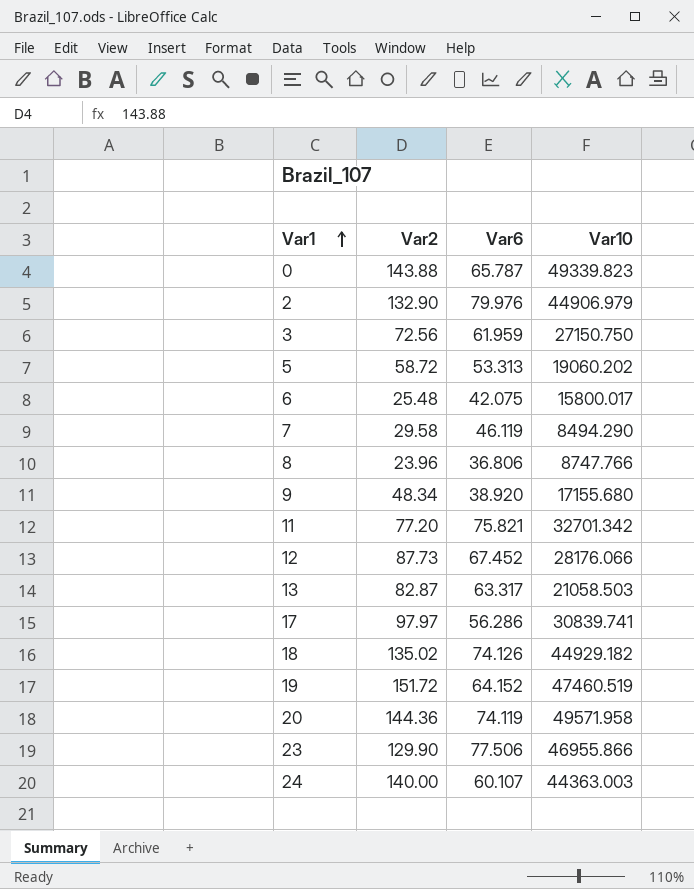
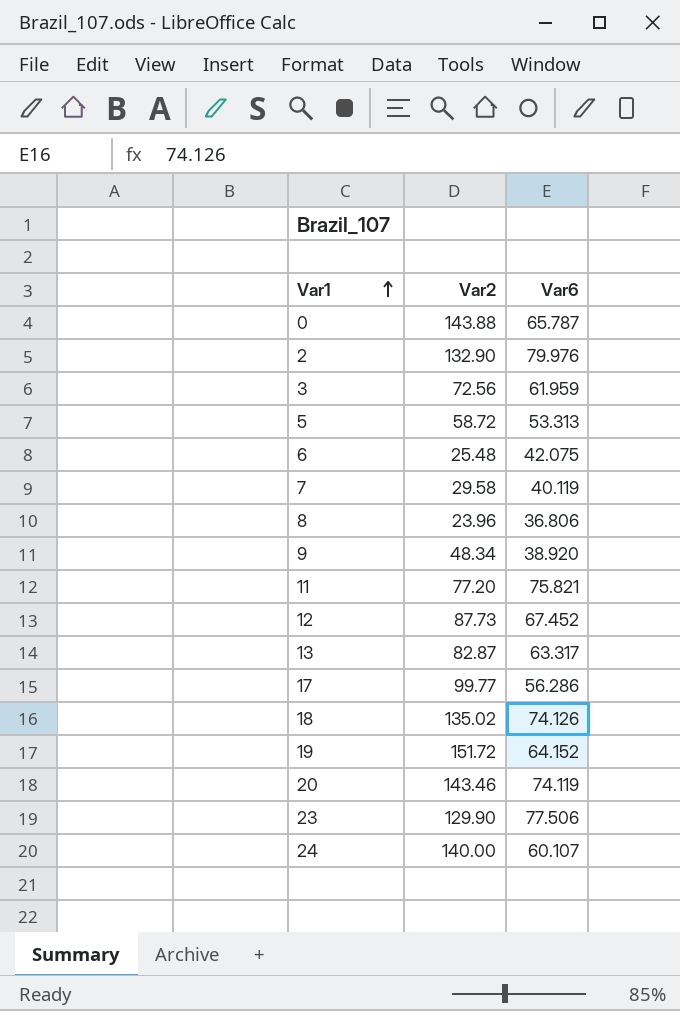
column Var10 | position: 4 -> none
7 | Var6: 46.119 -> 40.119
17 | Var2: 97.97 -> 99.77
20 | Var2: 144.36 -> 143.46

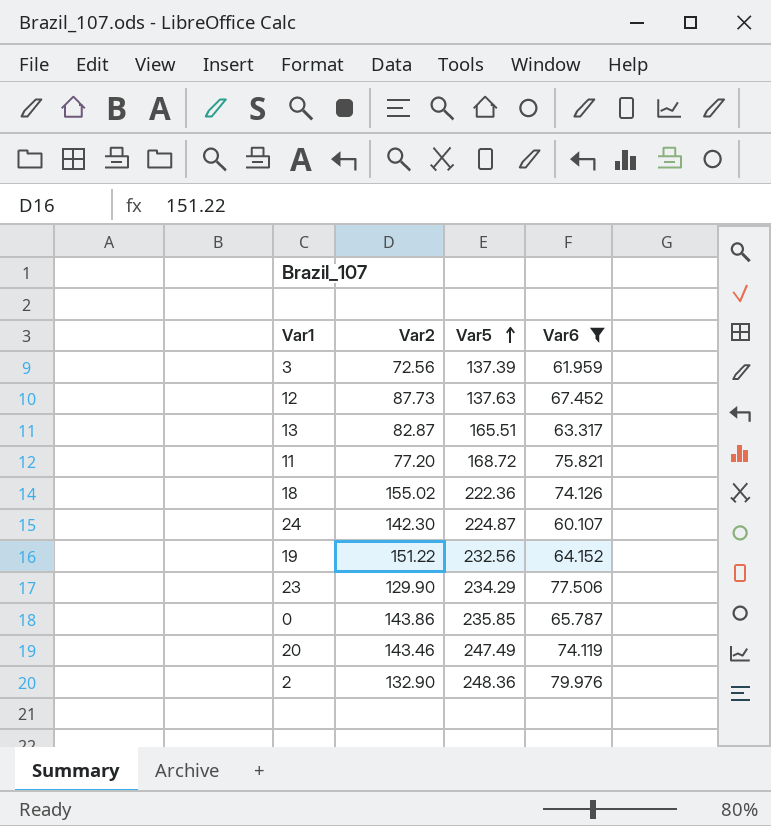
filter: none -> Var6 >= 60.107
row order: Var1 ascending -> Var5 ascending
column Var5 | position: none -> 3
18 | Var2: 135.02 -> 155.02
24 | Var2: 140.00 -> 142.30
19 | Var2: 151.72 -> 151.22
0 | Var2: 143.88 -> 143.86

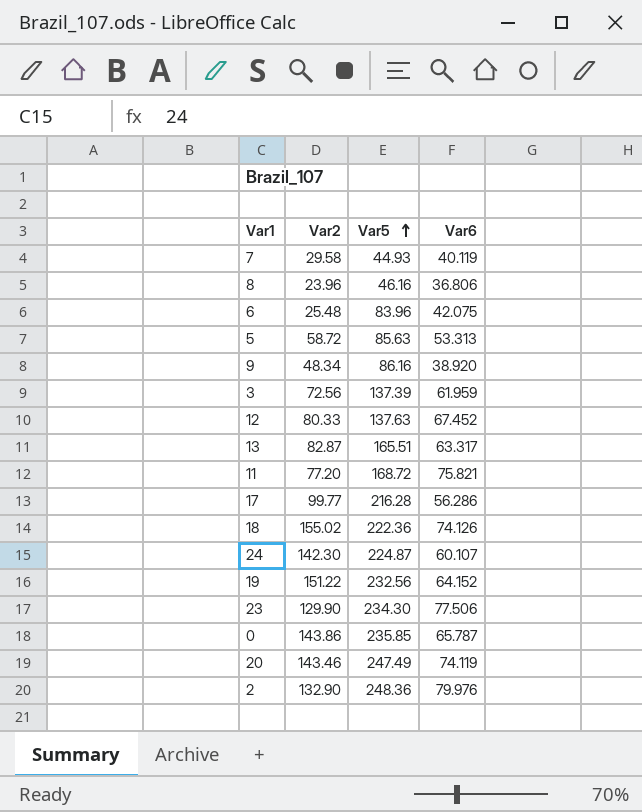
filter: Var6 >= 60.107 -> none
12 | Var2: 87.73 -> 80.33
23 | Var5: 234.29 -> 234.30

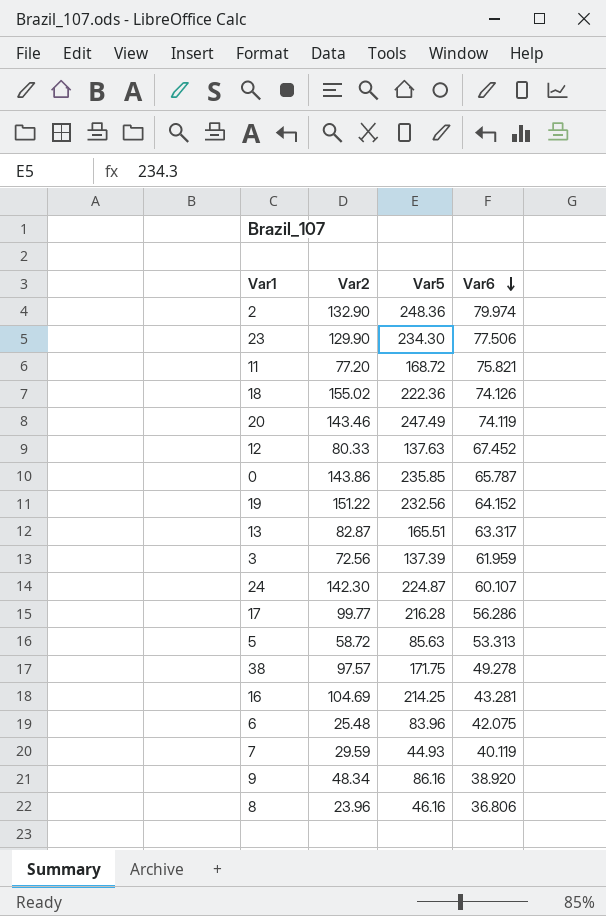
row order: Var5 ascending -> Var6 descending
2 | Var6: 79.976 -> 79.974
row 38: none -> 97.57 | 171.75 | 49.278
row 16: none -> 104.69 | 214.25 | 43.281
7 | Var2: 29.58 -> 29.59

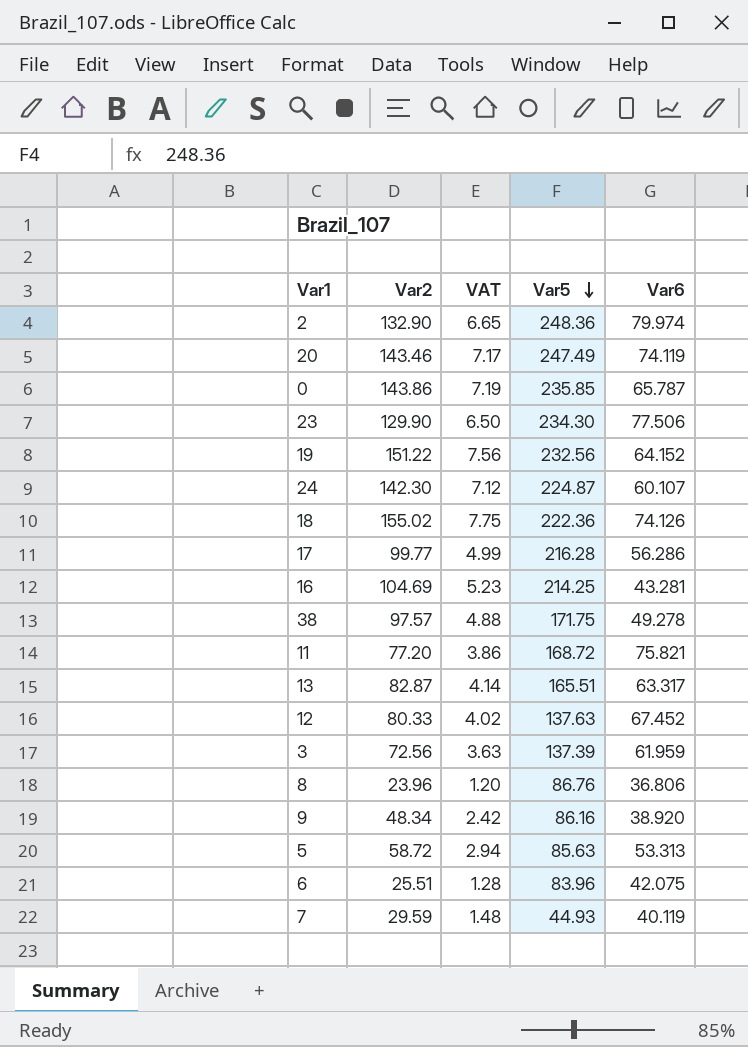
row order: Var6 descending -> Var5 descending
column VAT | formula: none -> [Var2] * 0.05
8 | Var5: 46.16 -> 86.76
6 | Var2: 25.48 -> 25.51

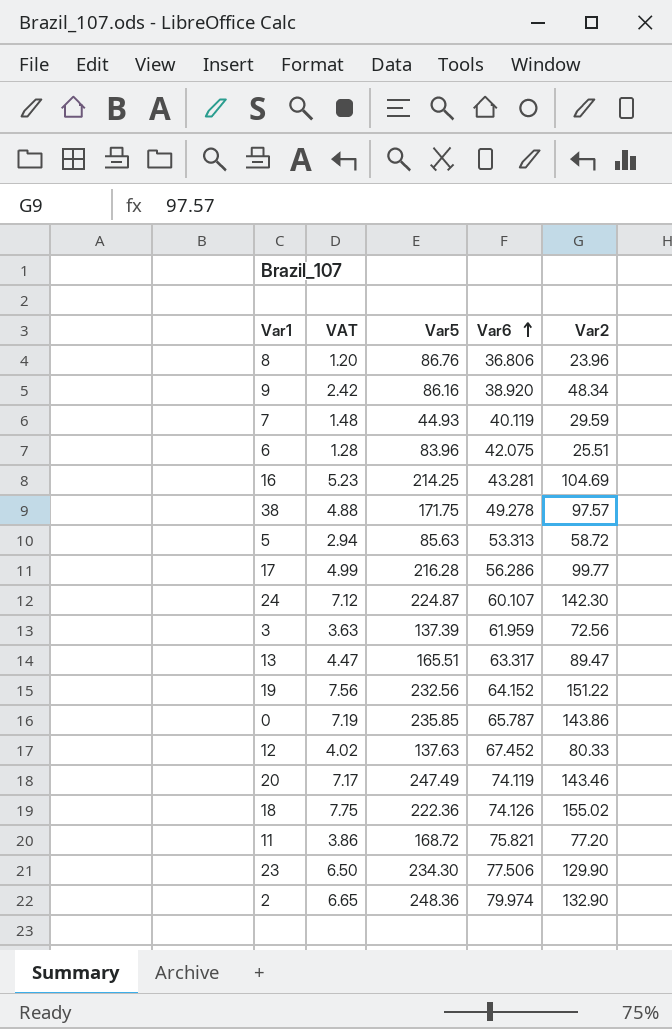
row order: Var5 descending -> Var6 ascending
column Var2 | position: 2 -> 5
13 | VAT: 4.14 -> 4.47
13 | Var2: 82.87 -> 89.47

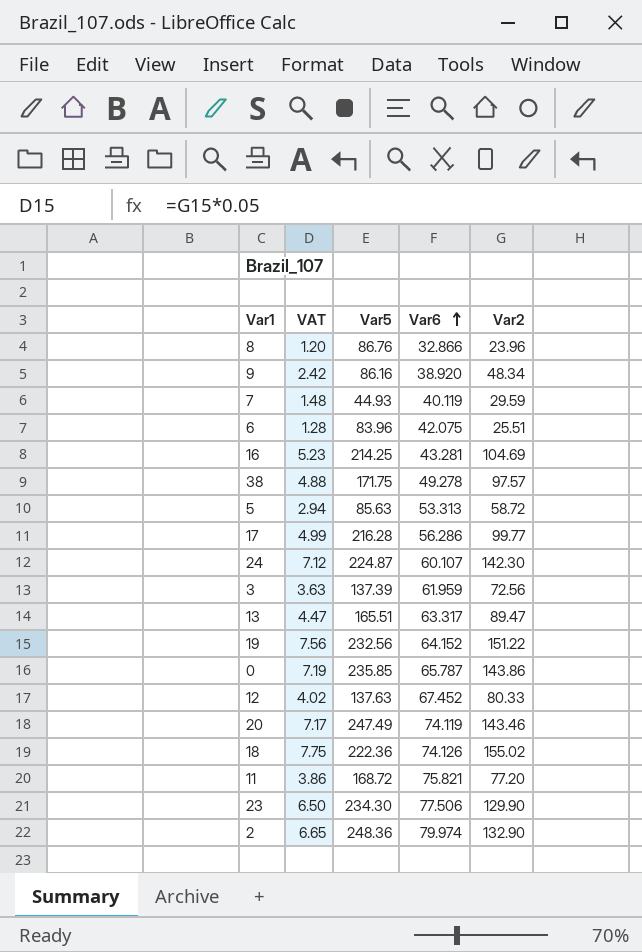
8 | Var6: 36.806 -> 32.866

